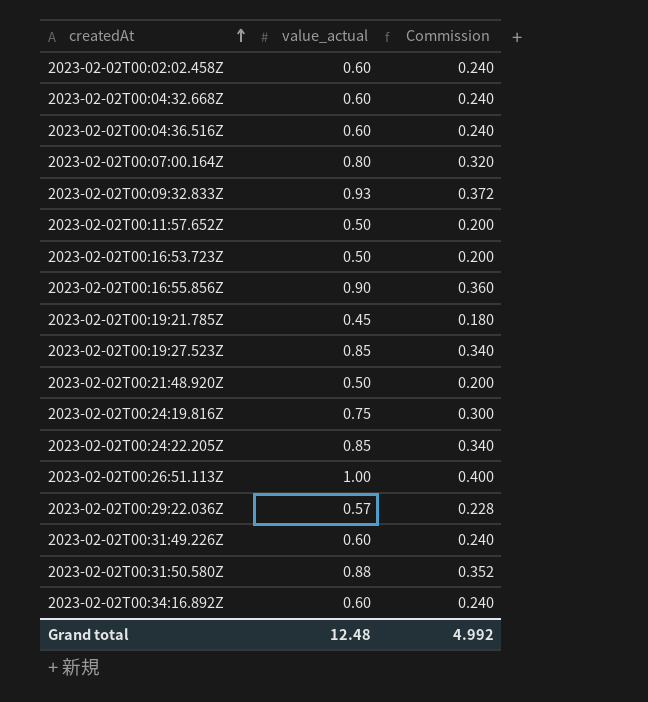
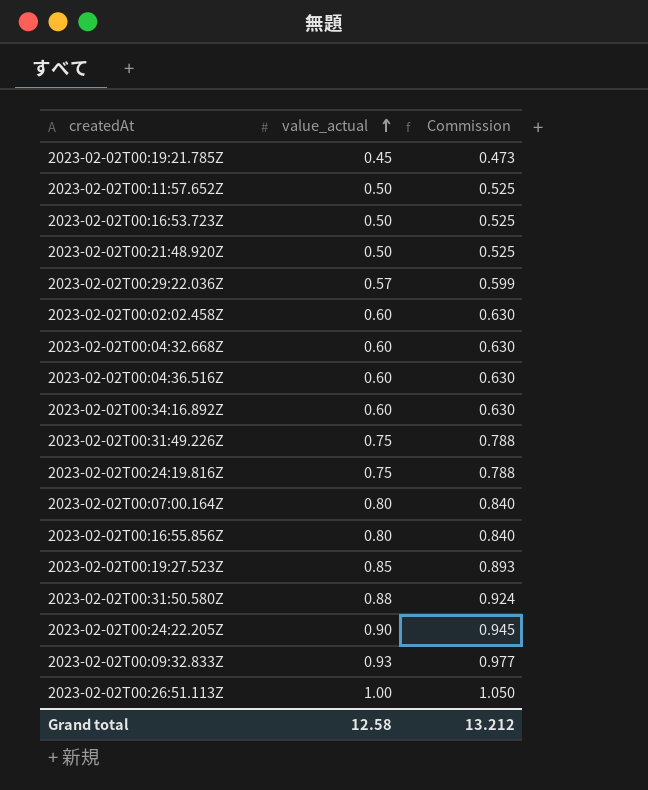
row order: createdAt ascending -> value_actual ascending
column Commission | formula: [value_actual] * 0.4 -> [value_actual] * 1.05
2023-02-02T00:31:49.226Z | value_actual: 0.60 -> 0.75
2023-02-02T00:16:55.856Z | value_actual: 0.90 -> 0.80
2023-02-02T00:24:22.205Z | value_actual: 0.85 -> 0.90
Grand total | value_actual: 12.48 -> 12.58
Grand total | Commission: 4.992 -> 13.212

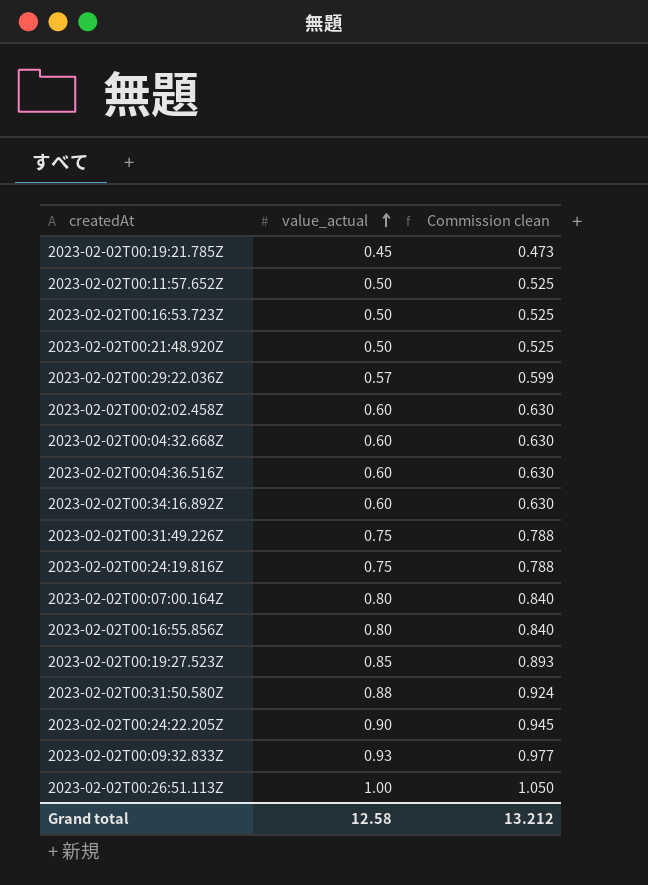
column name: Commission -> Commission clean

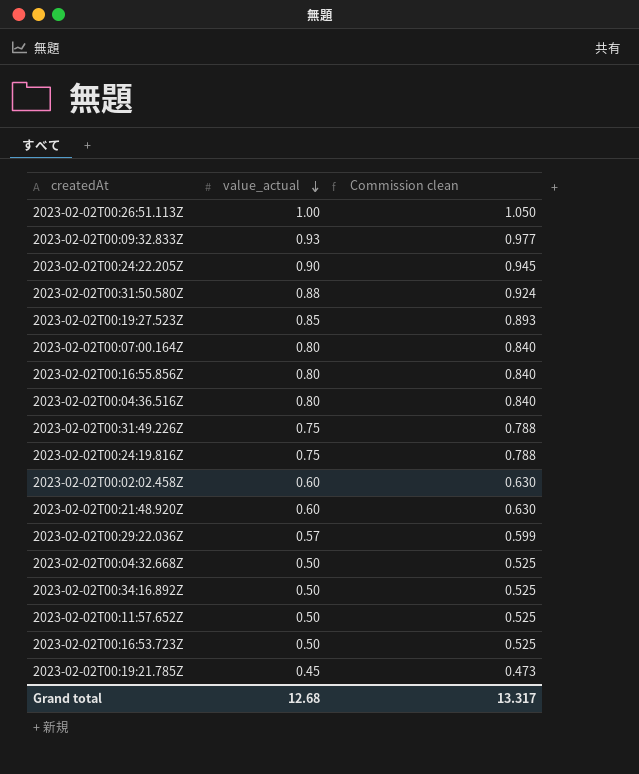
row order: value_actual ascending -> value_actual descending
2023-02-02T00:04:36.516Z | value_actual: 0.60 -> 0.80
2023-02-02T00:04:36.516Z | Commission clean: 0.630 -> 0.840
2023-02-02T00:21:48.920Z | value_actual: 0.50 -> 0.60
2023-02-02T00:21:48.920Z | Commission clean: 0.525 -> 0.630
2023-02-02T00:04:32.668Z | value_actual: 0.60 -> 0.50
2023-02-02T00:04:32.668Z | Commission clean: 0.630 -> 0.525
2023-02-02T00:34:16.892Z | value_actual: 0.60 -> 0.50
2023-02-02T00:34:16.892Z | Commission clean: 0.630 -> 0.525
Grand total | value_actual: 12.58 -> 12.68
Grand total | Commission clean: 13.212 -> 13.317

